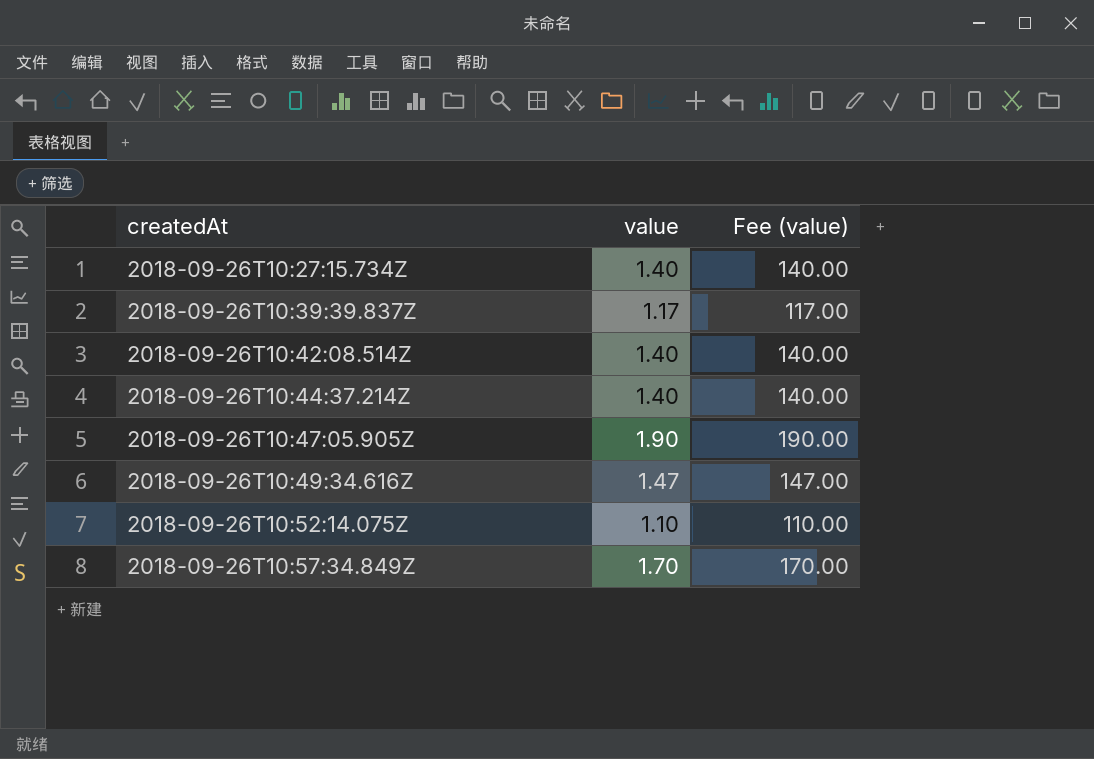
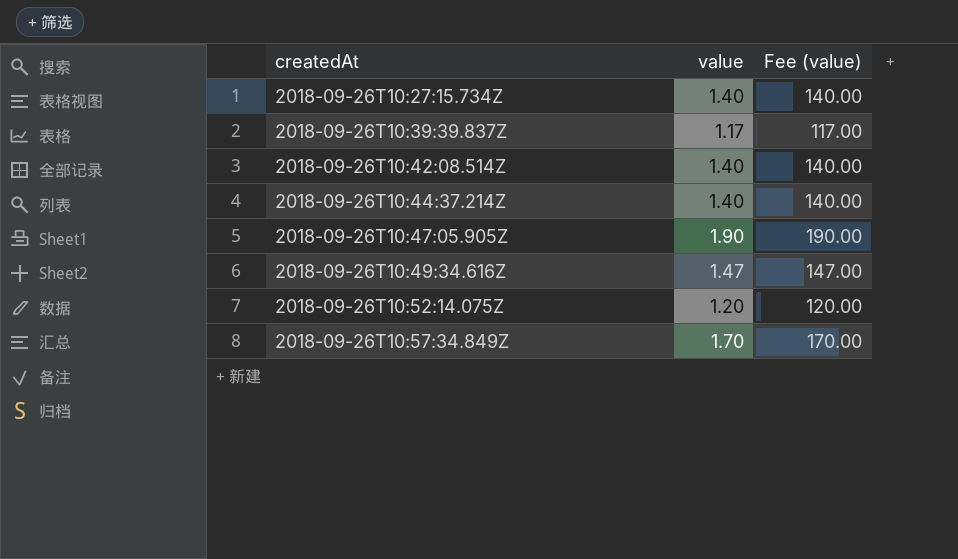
2018-09-26T10:52:14.075Z | value: 1.10 -> 1.20
2018-09-26T10:52:14.075Z | Fee (value): 110.00 -> 120.00

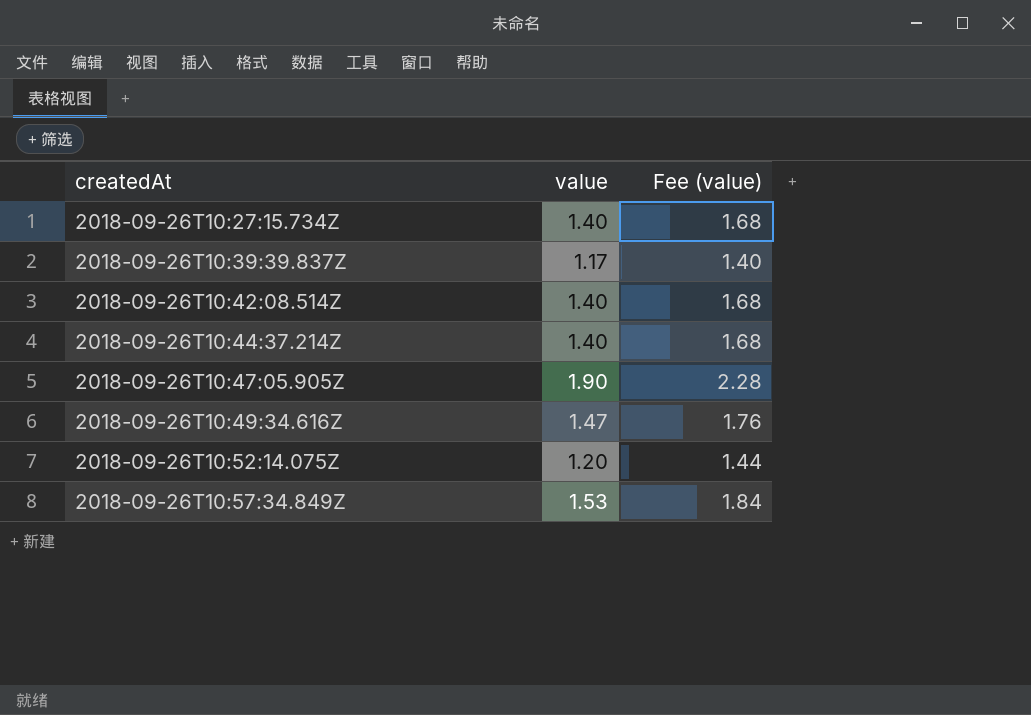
column Fee (value) | formula: [value] * 100 -> [value] * 1.2
2018-09-26T10:57:34.849Z | value: 1.70 -> 1.53

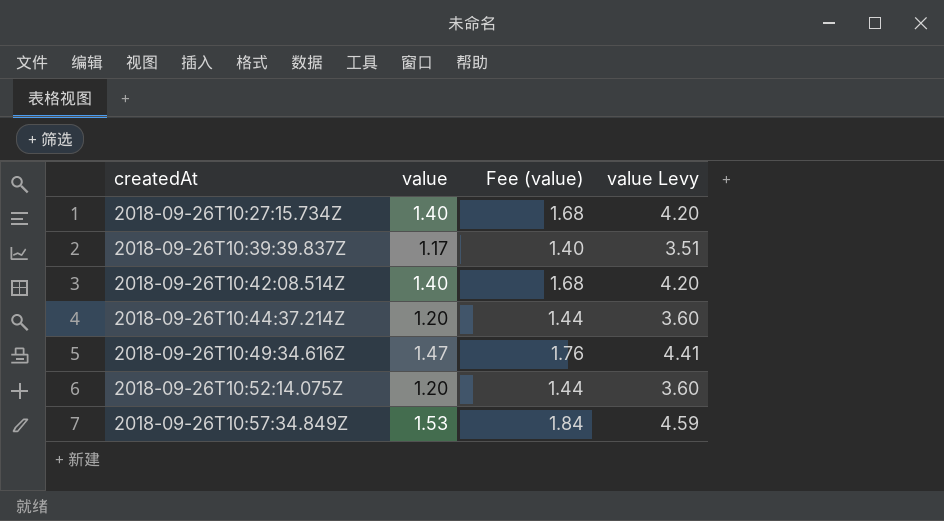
column value Levy | formula: none -> [value] * 3
row 2018-09-26T10:47:05.905Z: 1.90 | 2.28 -> none
2018-09-26T10:44:37.214Z | value: 1.40 -> 1.20
2018-09-26T10:44:37.214Z | Fee (value): 1.68 -> 1.44

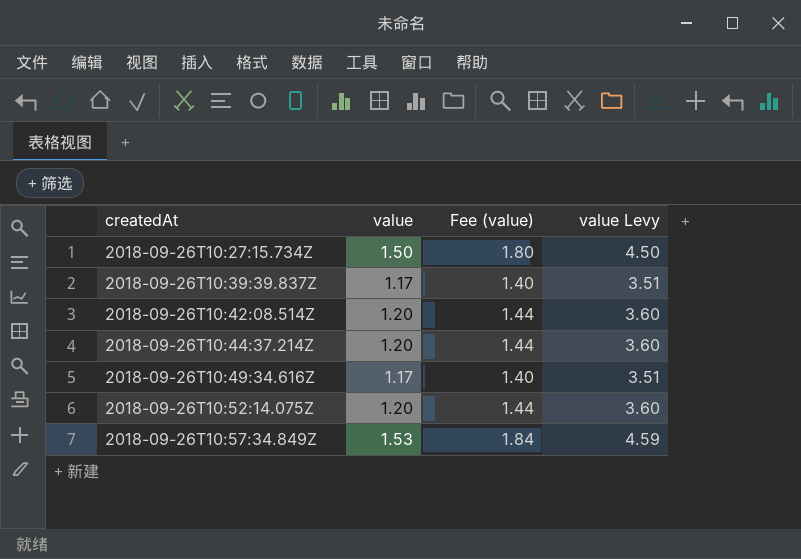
2018-09-26T10:27:15.734Z | value: 1.40 -> 1.50
2018-09-26T10:27:15.734Z | Fee (value): 1.68 -> 1.80
2018-09-26T10:27:15.734Z | value Levy: 4.20 -> 4.50
2018-09-26T10:42:08.514Z | value: 1.40 -> 1.20
2018-09-26T10:42:08.514Z | Fee (value): 1.68 -> 1.44
2018-09-26T10:42:08.514Z | value Levy: 4.20 -> 3.60
2018-09-26T10:49:34.616Z | value: 1.47 -> 1.17
2018-09-26T10:49:34.616Z | Fee (value): 1.76 -> 1.40
2018-09-26T10:49:34.616Z | value Levy: 4.41 -> 3.51

